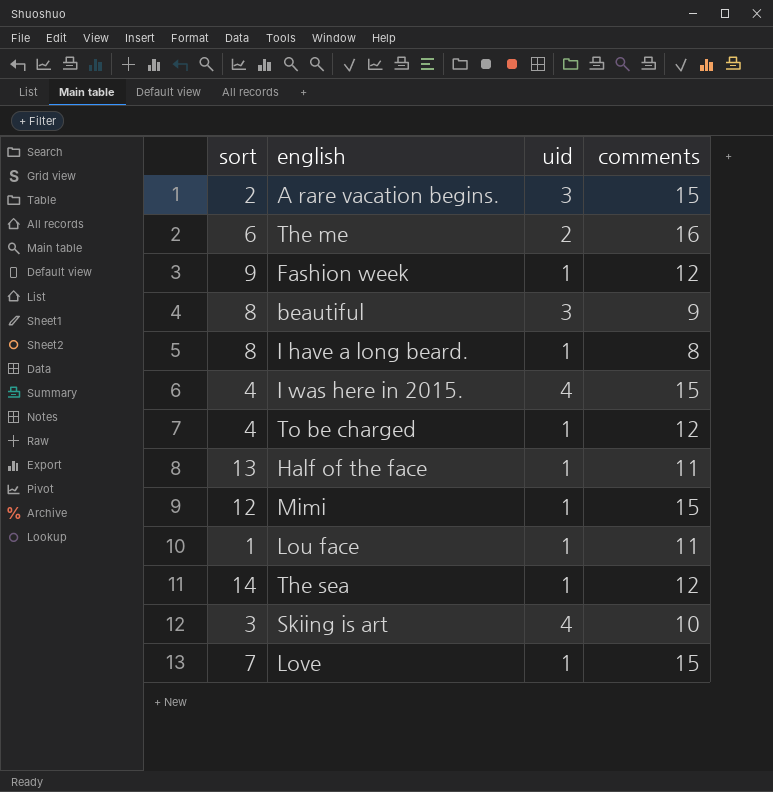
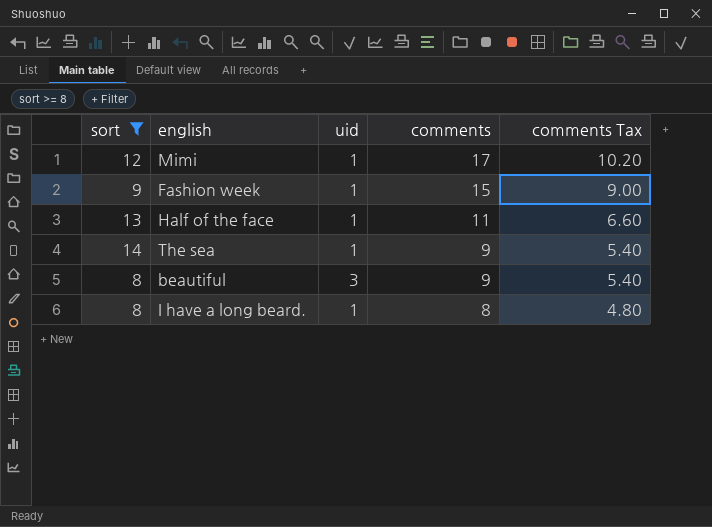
filter: none -> sort >= 8
row order: none -> comments descending
column comments Tax | formula: none -> [comments] * 0.6
Mimi | comments: 15 -> 17
Fashion week | comments: 12 -> 15
The sea | comments: 12 -> 9

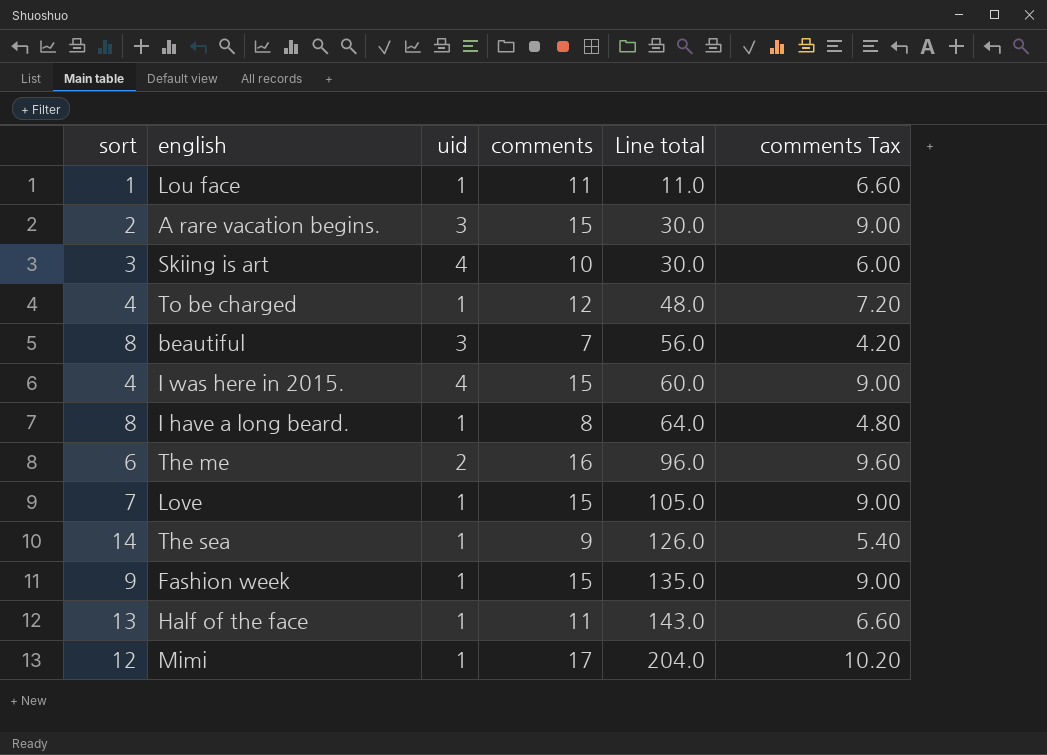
filter: sort >= 8 -> none
row order: comments descending -> Line total ascending
column Line total | formula: none -> [sort] * [comments]
beautiful | comments: 9 -> 7
beautiful | comments Tax: 5.40 -> 4.20

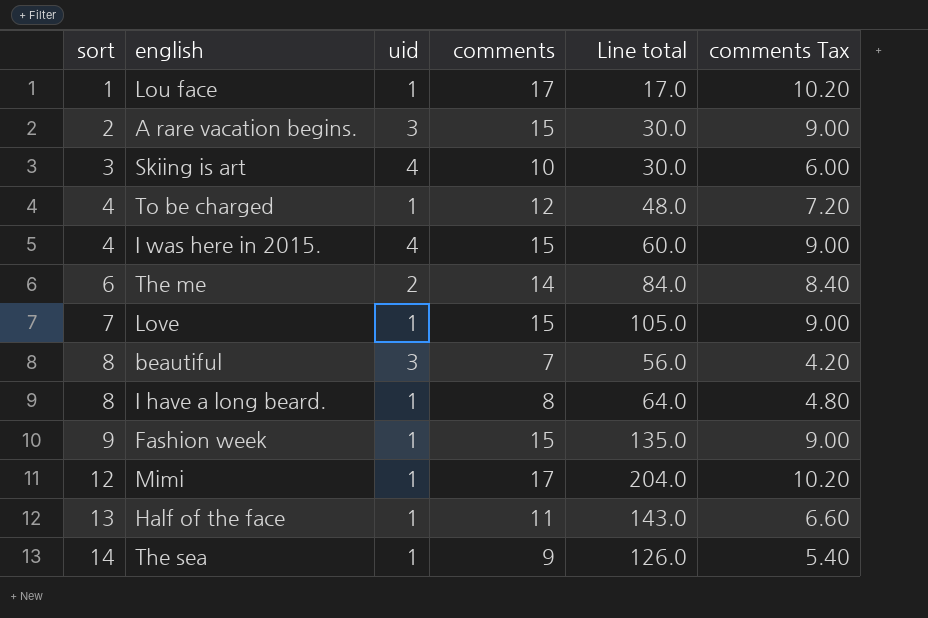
row order: Line total ascending -> sort ascending
Lou face | comments: 11 -> 17
Lou face | Line total: 11.0 -> 17.0
Lou face | comments Tax: 6.60 -> 10.20
The me | comments: 16 -> 14
The me | Line total: 96.0 -> 84.0
The me | comments Tax: 9.60 -> 8.40

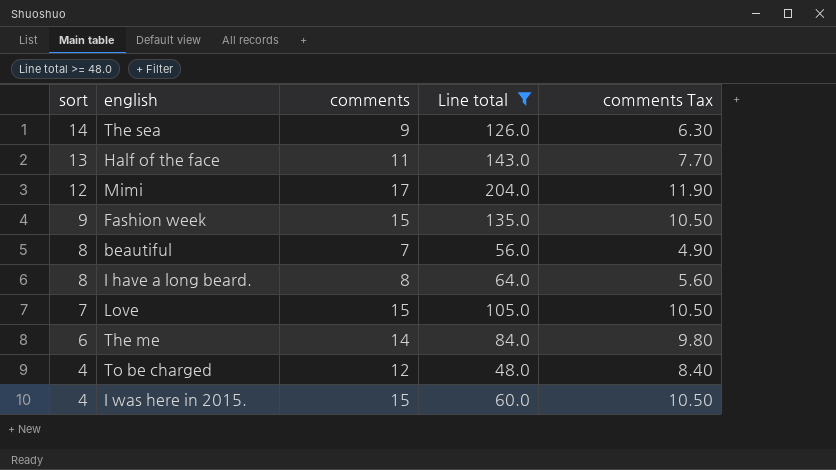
filter: none -> Line total >= 48.0
row order: sort ascending -> sort descending
column uid | position: 3 -> none
column comments Tax | formula: [comments] * 0.6 -> [comments] * 0.7

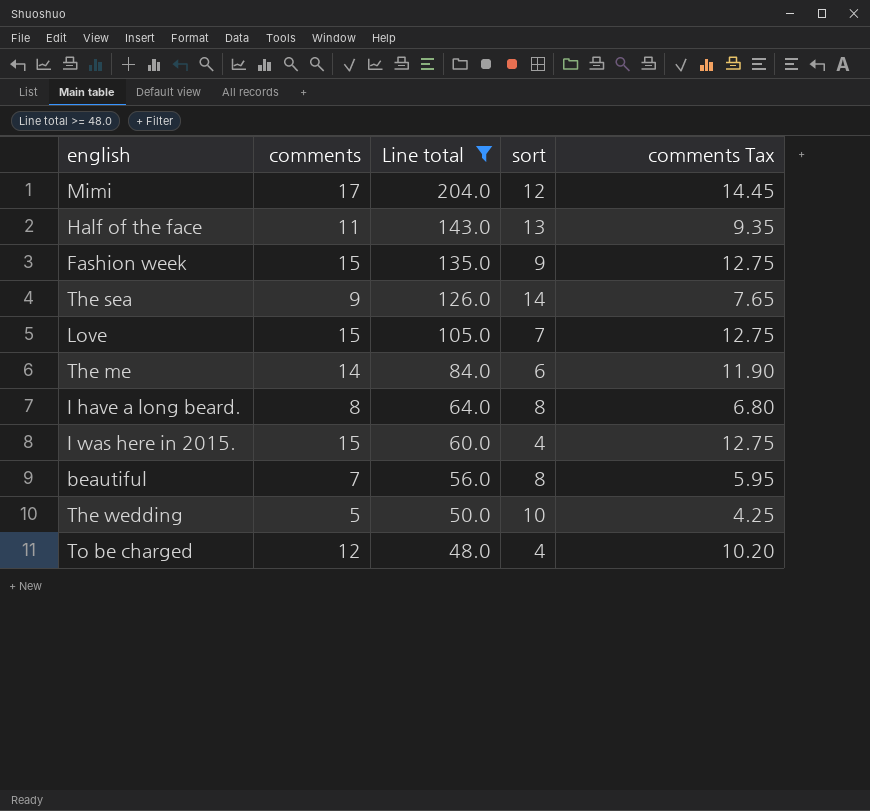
row order: sort descending -> Line total descending
column sort | position: 1 -> 4
column comments Tax | formula: [comments] * 0.7 -> [comments] * 0.85
row The wedding: none -> 5 | 50.0 | 10 | 4.25

